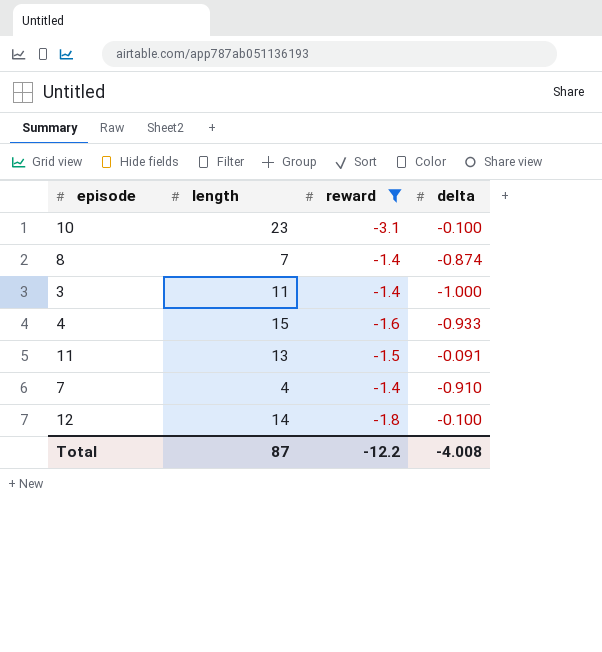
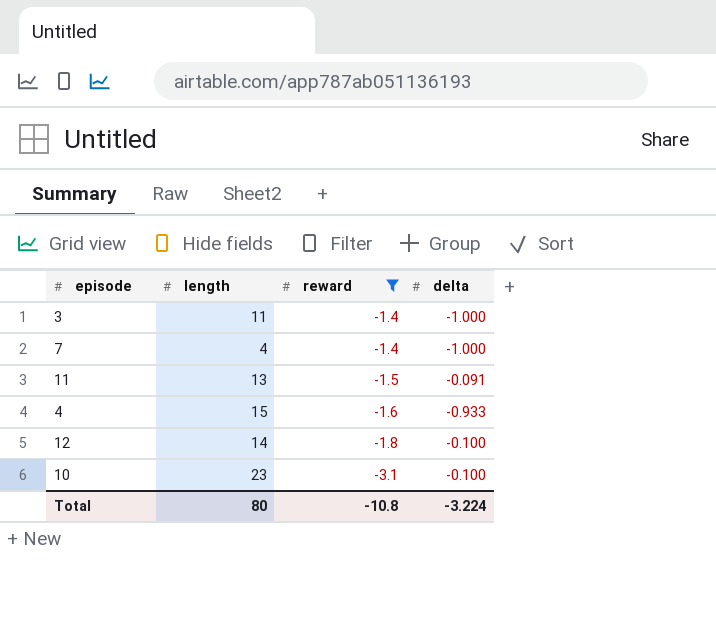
row order: none -> reward descending
row 8: 7 | -1.4 | -0.874 -> none
7 | delta: -0.910 -> -1.000
Total | length: 87 -> 80
Total | reward: -12.2 -> -10.8
Total | delta: -4.008 -> -3.224

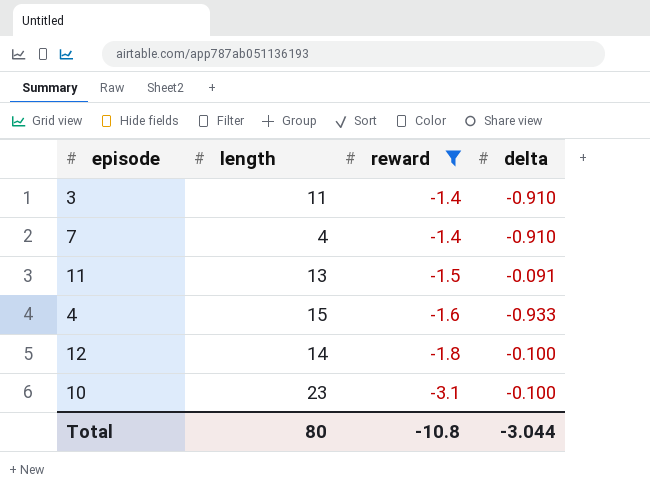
3 | delta: -1.000 -> -0.910
7 | delta: -1.000 -> -0.910
Total | delta: -3.224 -> -3.044

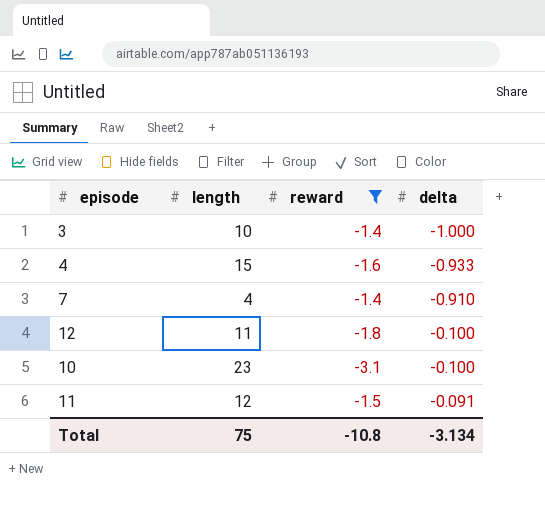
row order: reward descending -> delta ascending
3 | length: 11 -> 10
3 | delta: -0.910 -> -1.000
12 | length: 14 -> 11
11 | length: 13 -> 12
Total | length: 80 -> 75
Total | delta: -3.044 -> -3.134

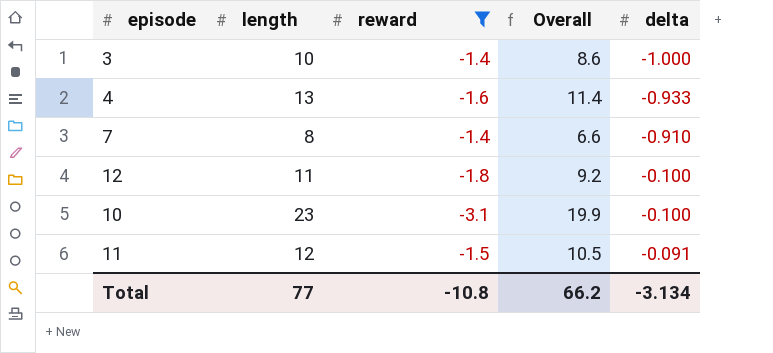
column Overall | formula: none -> [length] + [reward]
4 | length: 15 -> 13
7 | length: 4 -> 8
Total | length: 75 -> 77

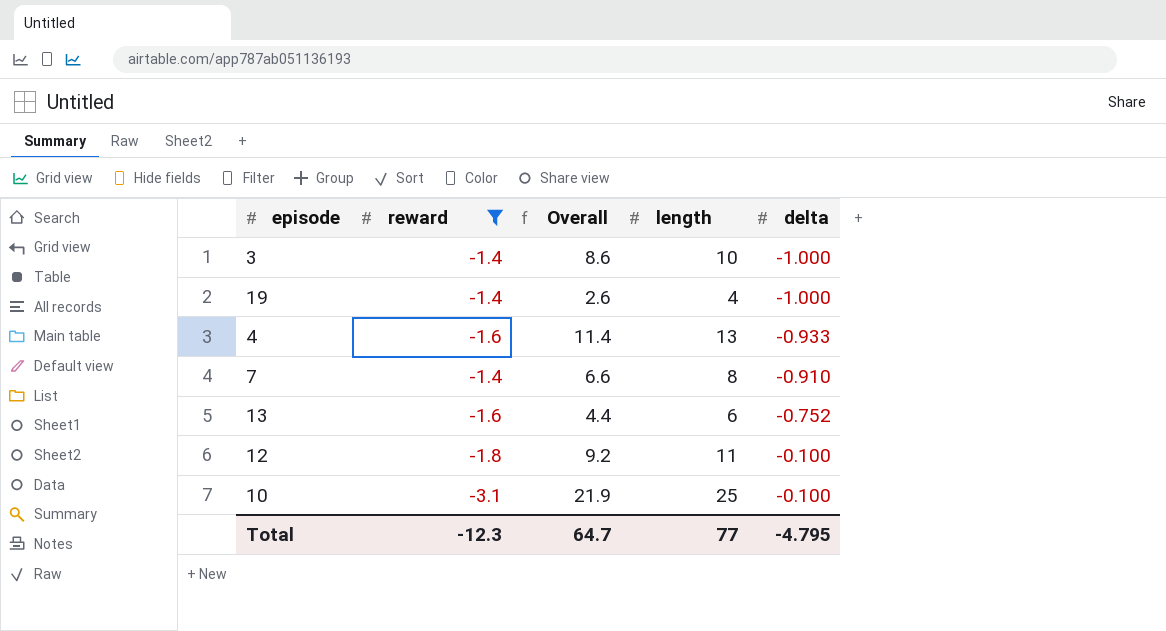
column length | position: 2 -> 4
row 11: 12 | -1.5 | 10.5 | -0.091 -> none
row 19: none -> -1.4 | 2.6 | 4 | -1.000
row 13: none -> -1.6 | 4.4 | 6 | -0.752
10 | Overall: 19.9 -> 21.9
10 | length: 23 -> 25
Total | reward: -10.8 -> -12.3
Total | Overall: 66.2 -> 64.7
Total | delta: -3.134 -> -4.795

